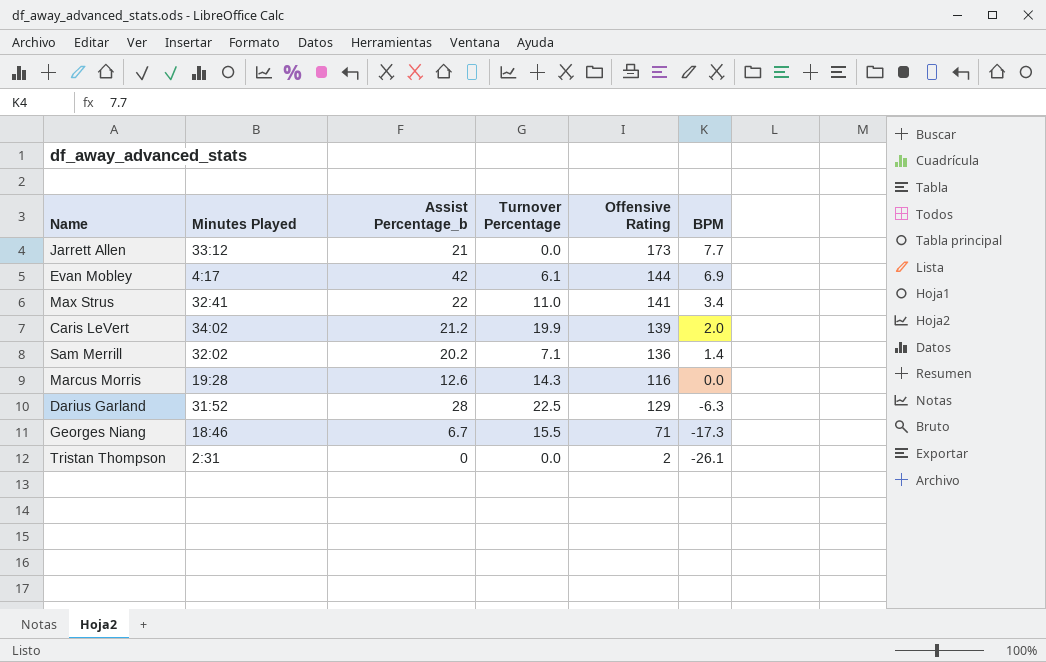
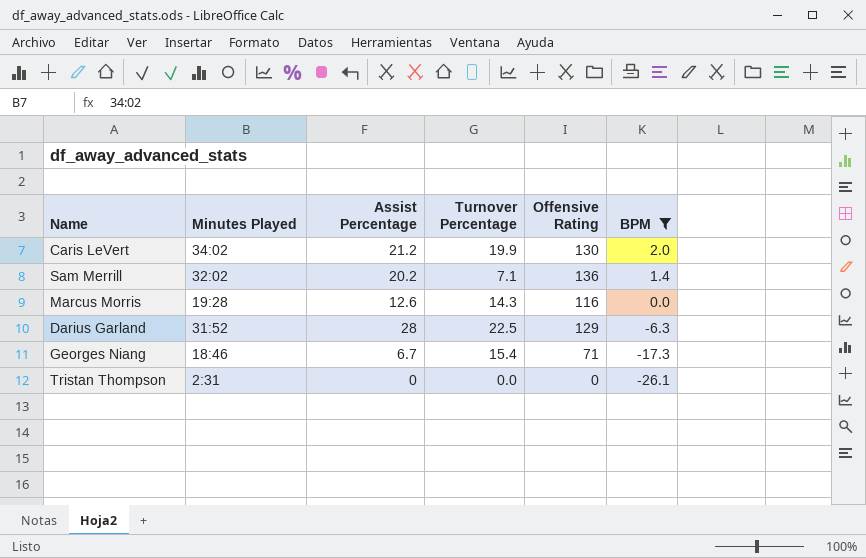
filter: none -> BPM <= 2.0
column name: Assist Percentage_b -> Assist Percentage
Caris LeVert | Offensive Rating: 139 -> 130
Georges Niang | Turnover Percentage: 15.5 -> 15.4
Tristan Thompson | Offensive Rating: 2 -> 0

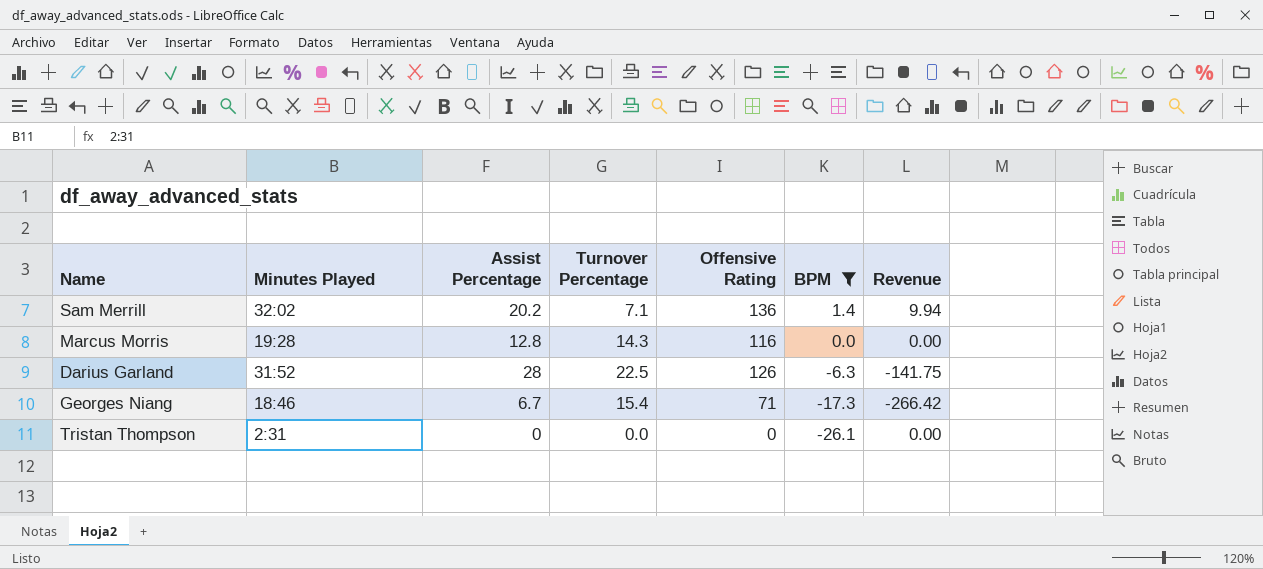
column Revenue | formula: none -> [Turnover Percentage] * [BPM]
row Caris LeVert: 34:02 | 21.2 | 19.9 | 130 | 2.0 -> none
Marcus Morris | Assist Percentage: 12.6 -> 12.8
Darius Garland | Offensive Rating: 129 -> 126

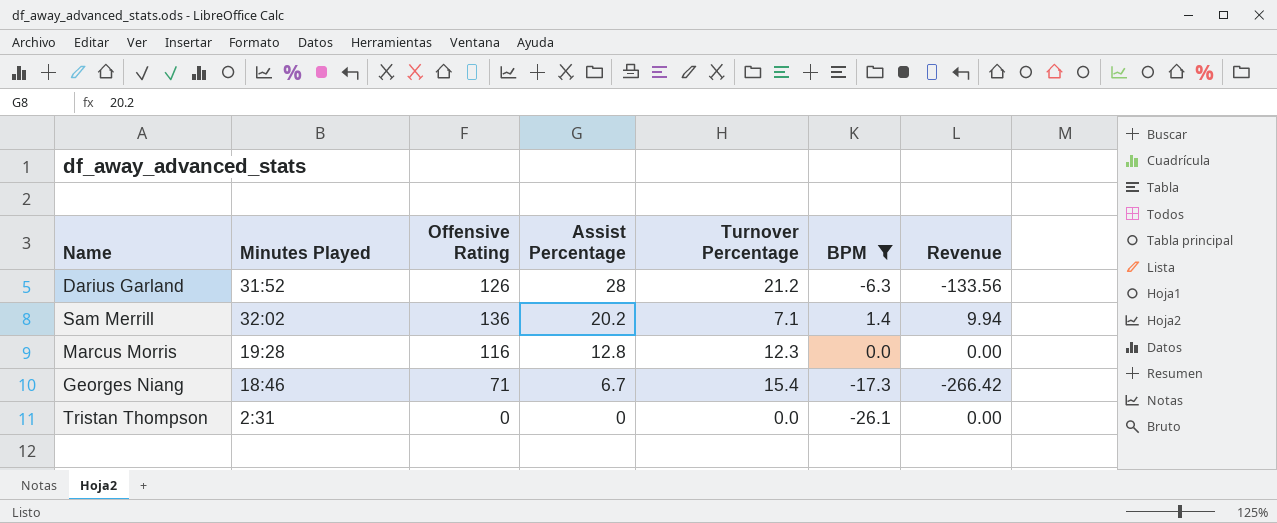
row order: BPM descending -> Assist Percentage descending
column Offensive Rating | position: 5 -> 3
Darius Garland | Turnover Percentage: 22.5 -> 21.2
Darius Garland | Revenue: -141.75 -> -133.56
Marcus Morris | Turnover Percentage: 14.3 -> 12.3

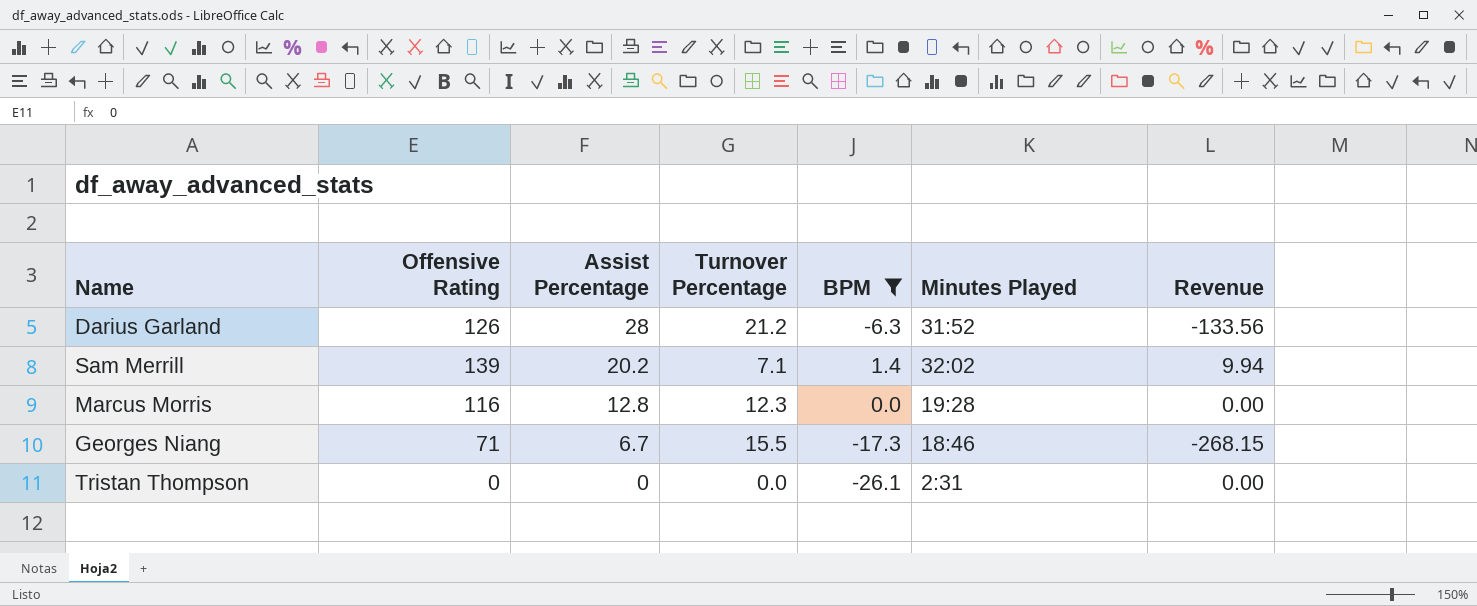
column Minutes Played | position: 2 -> 6
Sam Merrill | Offensive Rating: 136 -> 139
Georges Niang | Turnover Percentage: 15.4 -> 15.5
Georges Niang | Revenue: -266.42 -> -268.15

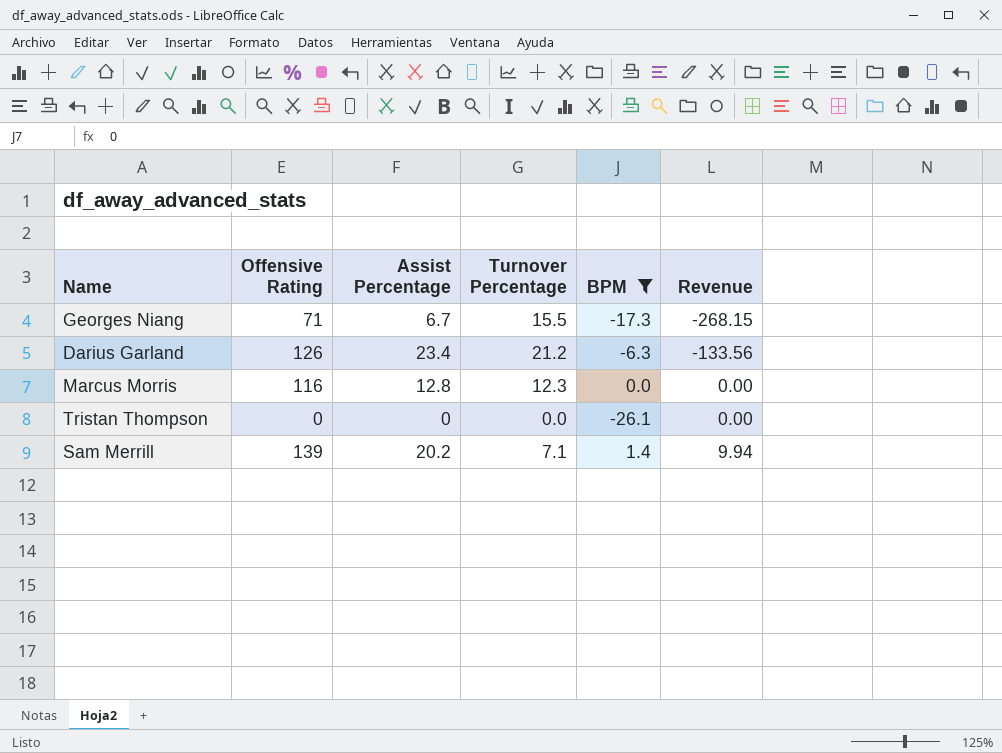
row order: Assist Percentage descending -> Revenue ascending
column Minutes Played | position: 6 -> none
Darius Garland | Assist Percentage: 28 -> 23.4

